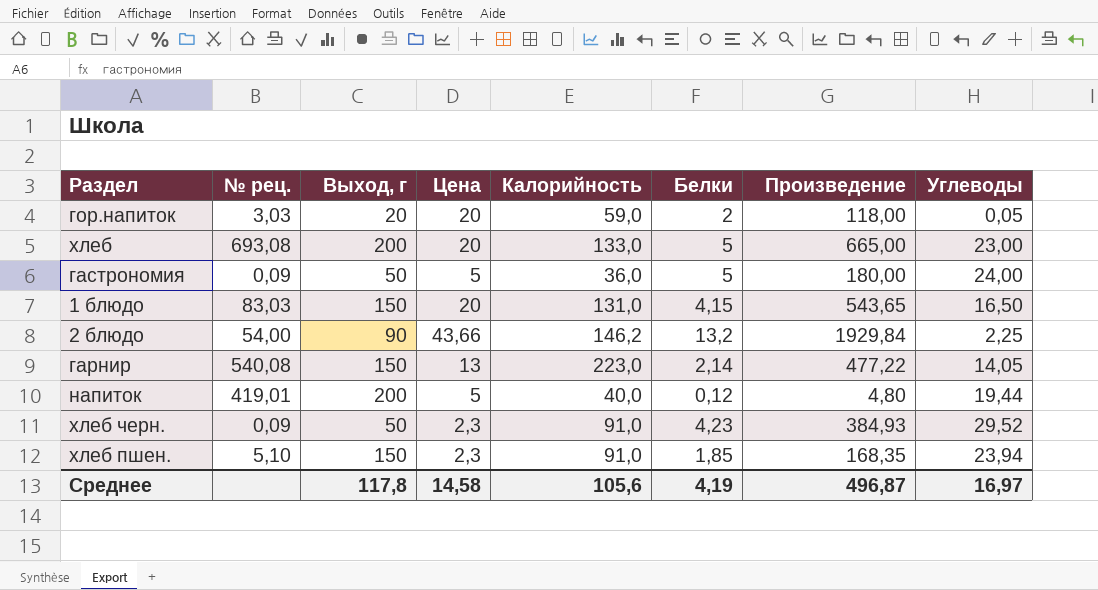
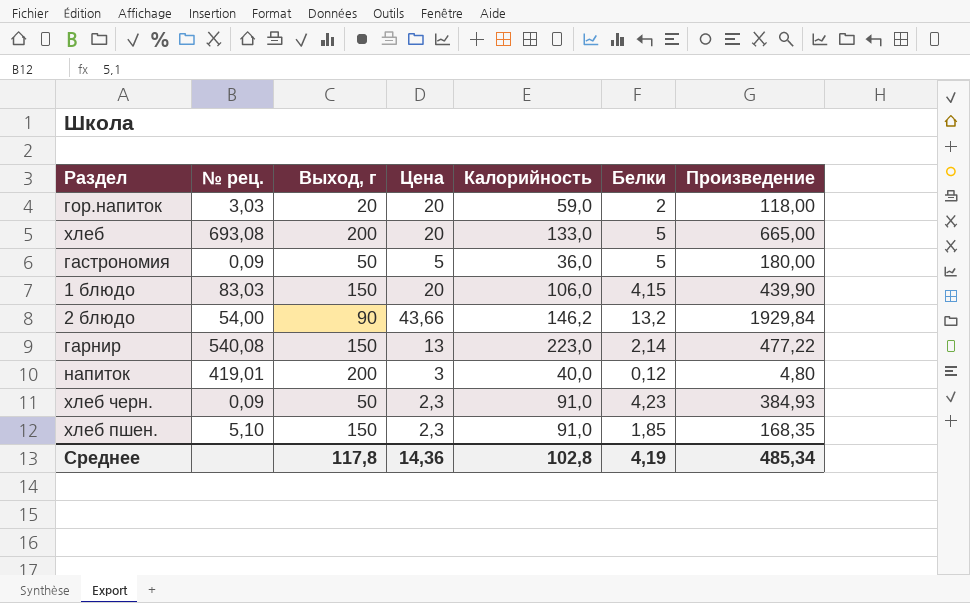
column Углеводы | position: 8 -> none
1 блюдо | Калорийность: 131,0 -> 106,0
1 блюдо | Произведение: 543,65 -> 439,90
напиток | Цена: 5 -> 3
Среднее | Цена: 14,58 -> 14,36
Среднее | Калорийность: 105,6 -> 102,8
Среднее | Произведение: 496,87 -> 485,34

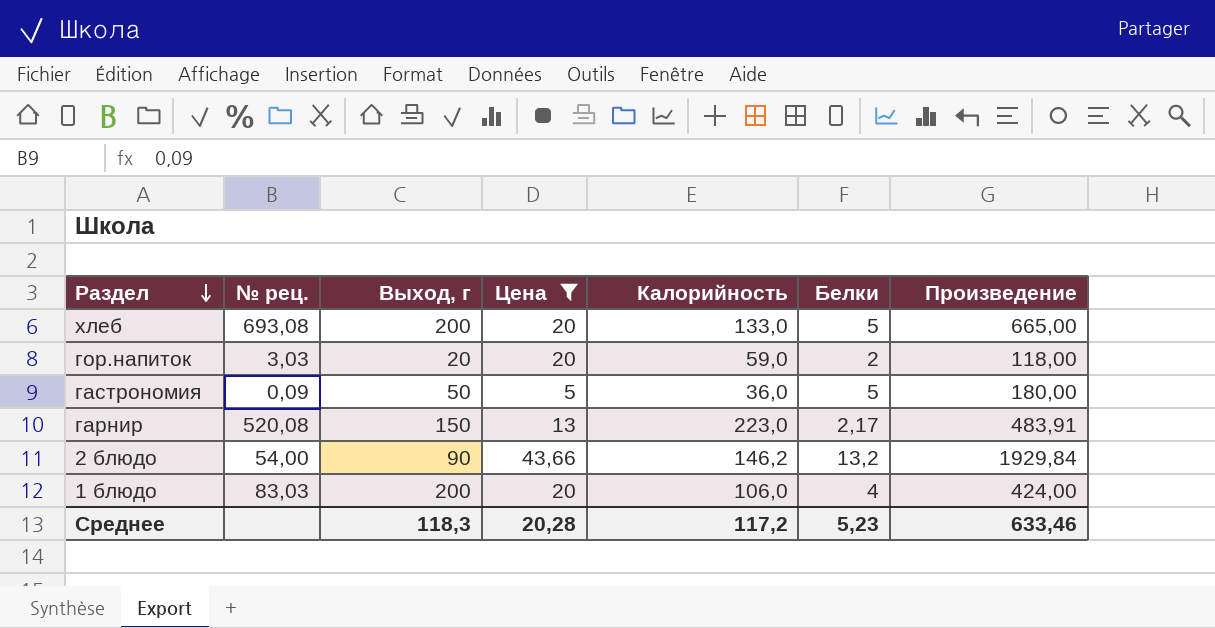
filter: none -> Цена >= 5
row order: none -> Раздел descending
гарнир | № рец.: 540,08 -> 520,08
гарнир | Белки: 2,14 -> 2,17
гарнир | Произведение: 477,22 -> 483,91
1 блюдо | Выход, г: 150 -> 200
1 блюдо | Белки: 4,15 -> 4
1 блюдо | Произведение: 439,90 -> 424,00
Среднее | Выход, г: 117,8 -> 118,3
Среднее | Цена: 14,36 -> 20,28
Среднее | Калорийность: 102,8 -> 117,2
Среднее | Белки: 4,19 -> 5,23
Среднее | Произведение: 485,34 -> 633,46

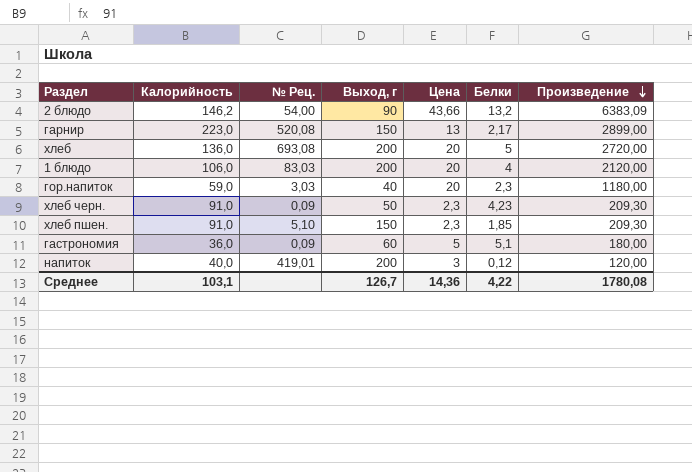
filter: Цена >= 5 -> none
row order: Раздел descending -> Произведение descending
column Калорийность | position: 5 -> 2
column name: № рец. -> № Рец.
column Произведение | formula: [Калорийность] * [Белки] -> [Калорийность] * [Цена]
хлеб | Калорийность: 133,0 -> 136,0
гор.напиток | Выход, г: 20 -> 40
гор.напиток | Белки: 2 -> 2,3
гастрономия | Выход, г: 50 -> 60
гастрономия | Белки: 5 -> 5,1
Среднее | Калорийность: 117,2 -> 103,1
Среднее | Выход, г: 118,3 -> 126,7
Среднее | Цена: 20,28 -> 14,36
Среднее | Белки: 5,23 -> 4,22
Среднее | Произведение: 633,46 -> 1780,08

